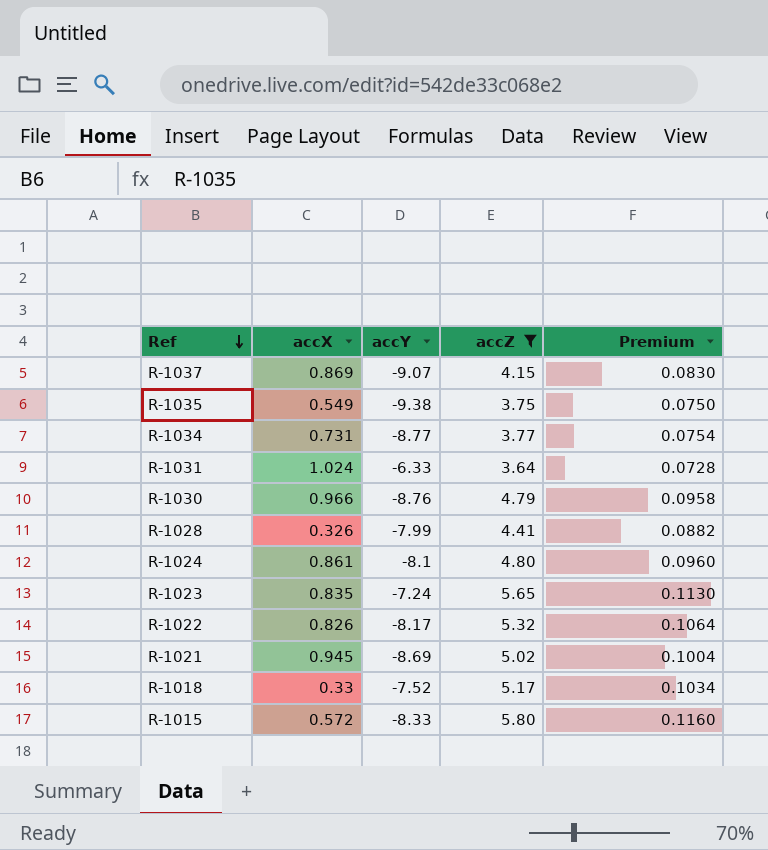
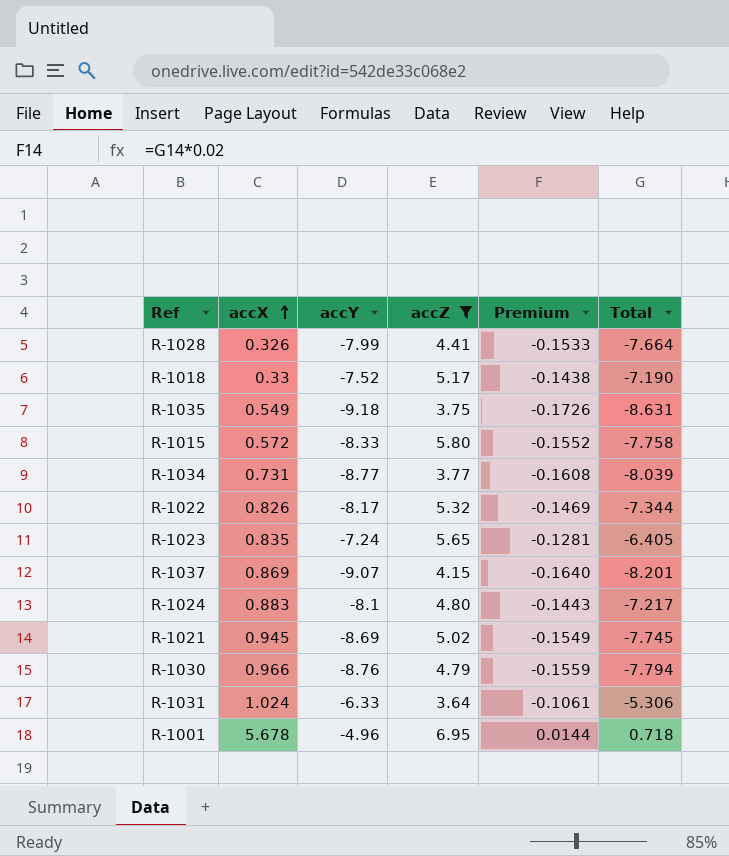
row order: Ref descending -> accX ascending
column Premium | formula: [accZ] * 0.02 -> [Total] * 0.02
column Total | formula: none -> [accX] + [accY]
R-1035 | accY: -9.38 -> -9.18
R-1024 | accX: 0.861 -> 0.883
row R-1001: none -> 5.678 | -4.96 | 6.95 | 0.0144 | 0.718

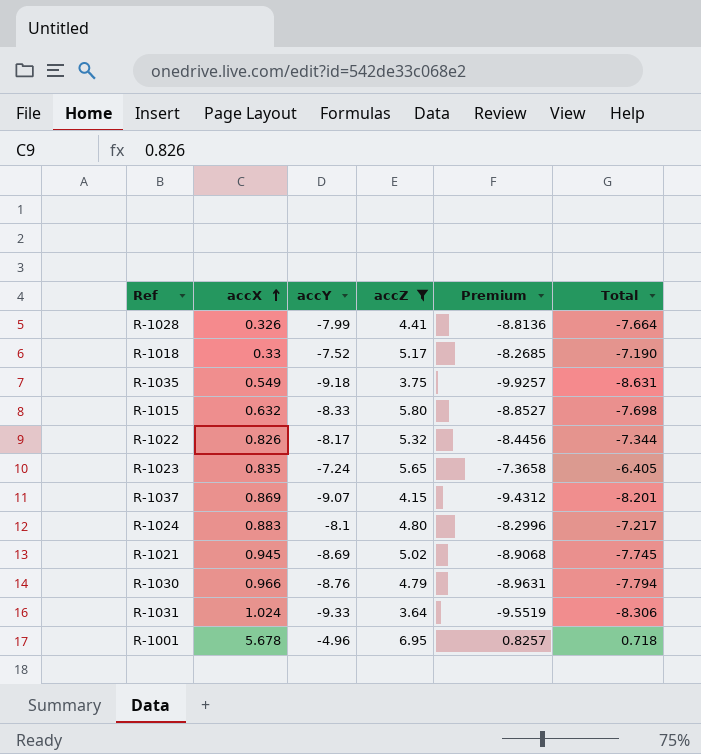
column Premium | formula: [Total] * 0.02 -> [Total] * 1.15
row R-1034: 0.731 | -8.77 | 3.77 | -0.1608 | -8.039 -> none
R-1015 | accX: 0.572 -> 0.632
R-1015 | Total: -7.758 -> -7.698
R-1031 | accY: -6.33 -> -9.33
R-1031 | Total: -5.306 -> -8.306

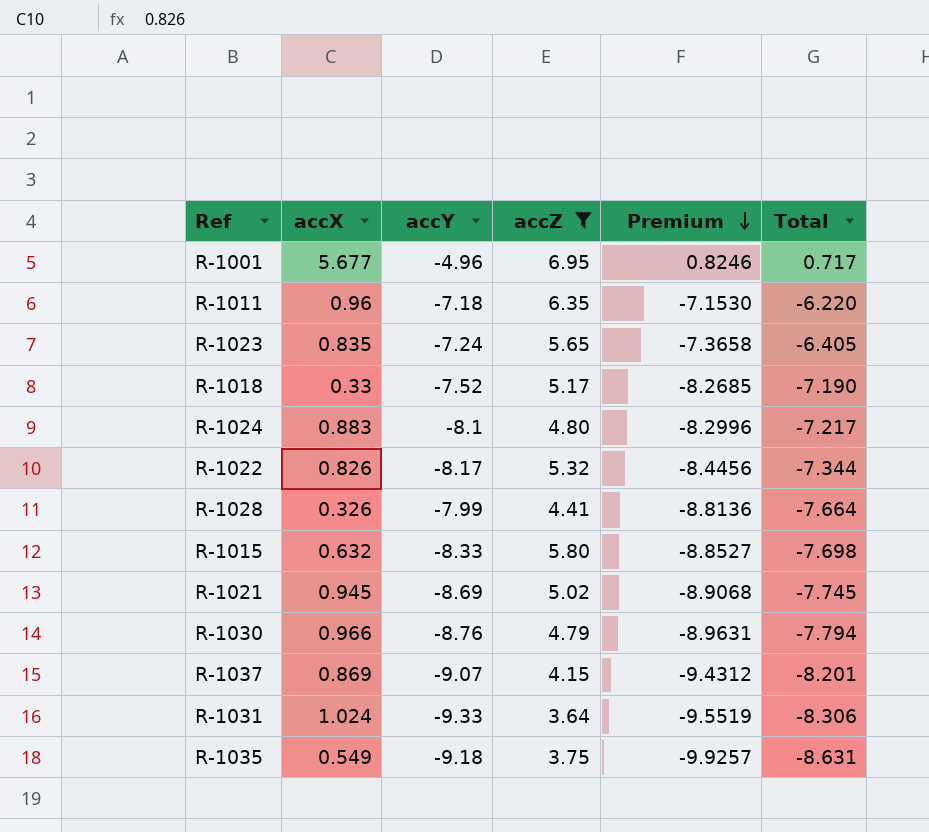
row order: accX ascending -> Premium descending
R-1001 | accX: 5.678 -> 5.677
R-1001 | Premium: 0.8257 -> 0.8246
R-1001 | Total: 0.718 -> 0.717
row R-1011: none -> 0.96 | -7.18 | 6.35 | -7.1530 | -6.220

